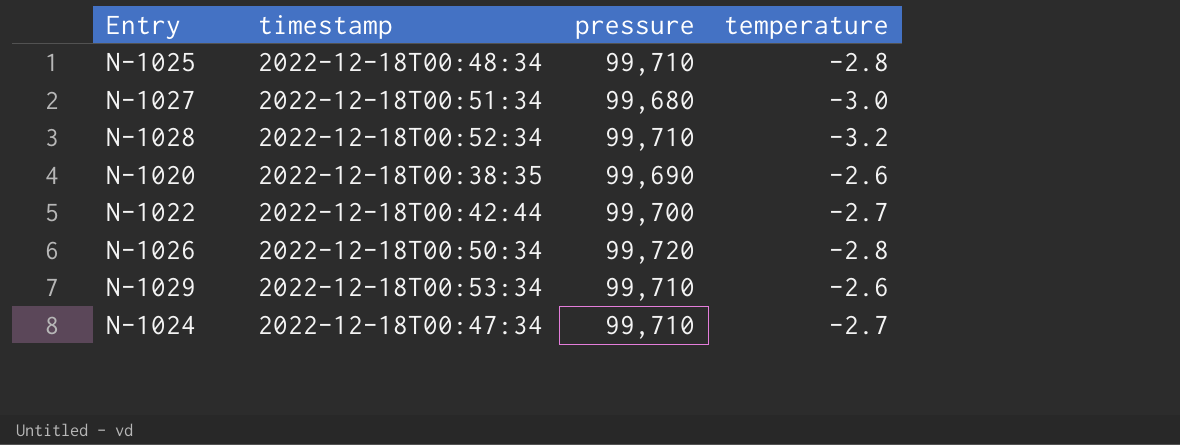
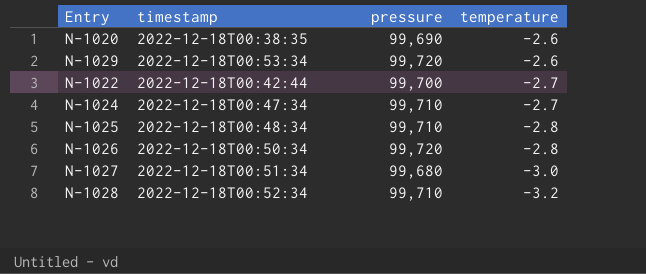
row order: none -> temperature descending
N-1029 | pressure: 99,710 -> 99,720

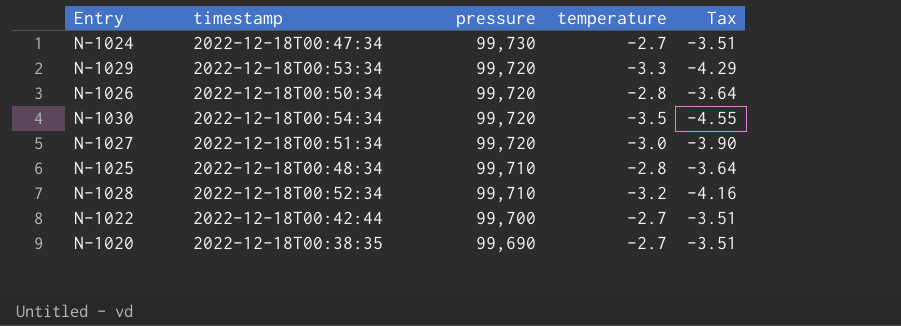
row order: temperature descending -> pressure descending
column Tax | formula: none -> [temperature] * 1.3
N-1024 | pressure: 99,710 -> 99,730
N-1029 | temperature: -2.6 -> -3.3
row N-1030: none -> 2022-12-18T00:54:34 | 99,720 | -3.5 | -4.55
N-1027 | pressure: 99,680 -> 99,720
N-1020 | temperature: -2.6 -> -2.7

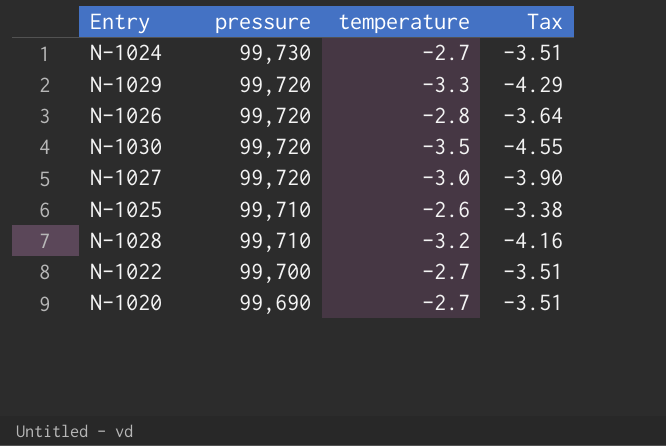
column timestamp | position: 2 -> none
N-1025 | temperature: -2.8 -> -2.6
N-1025 | Tax: -3.64 -> -3.38

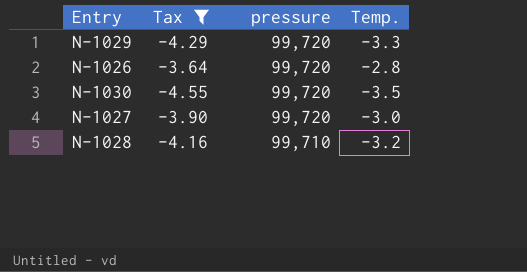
filter: none -> Tax <= -3.64
column Tax | position: 4 -> 2
column name: temperature -> Temp.

